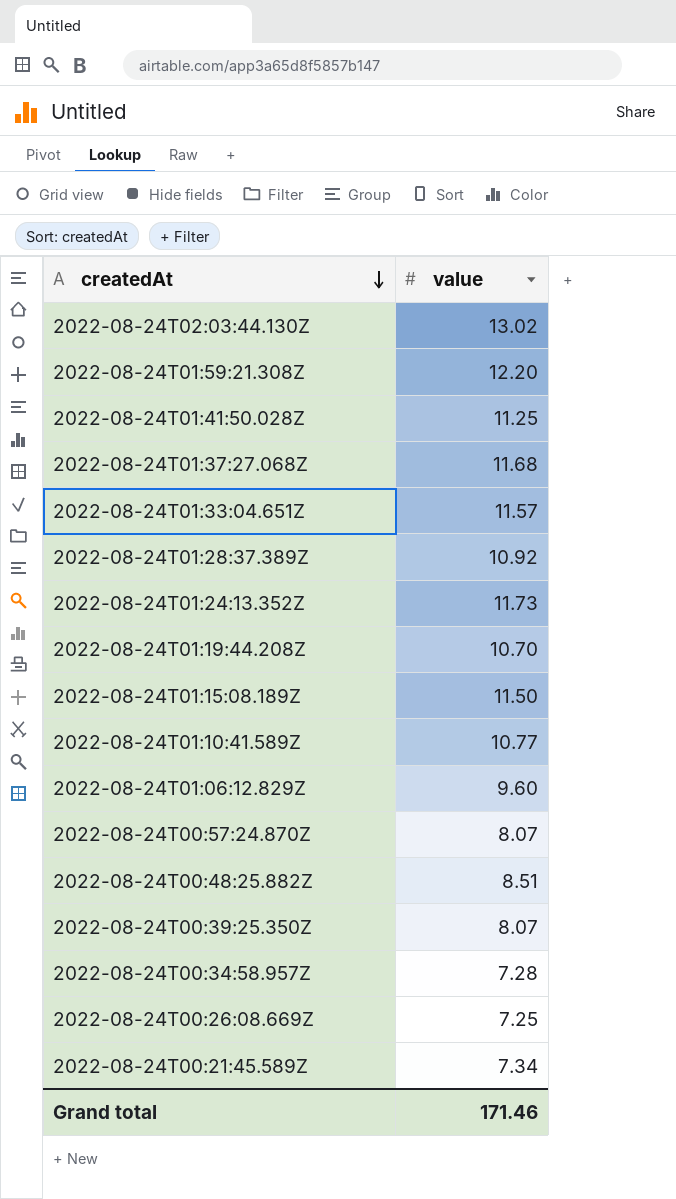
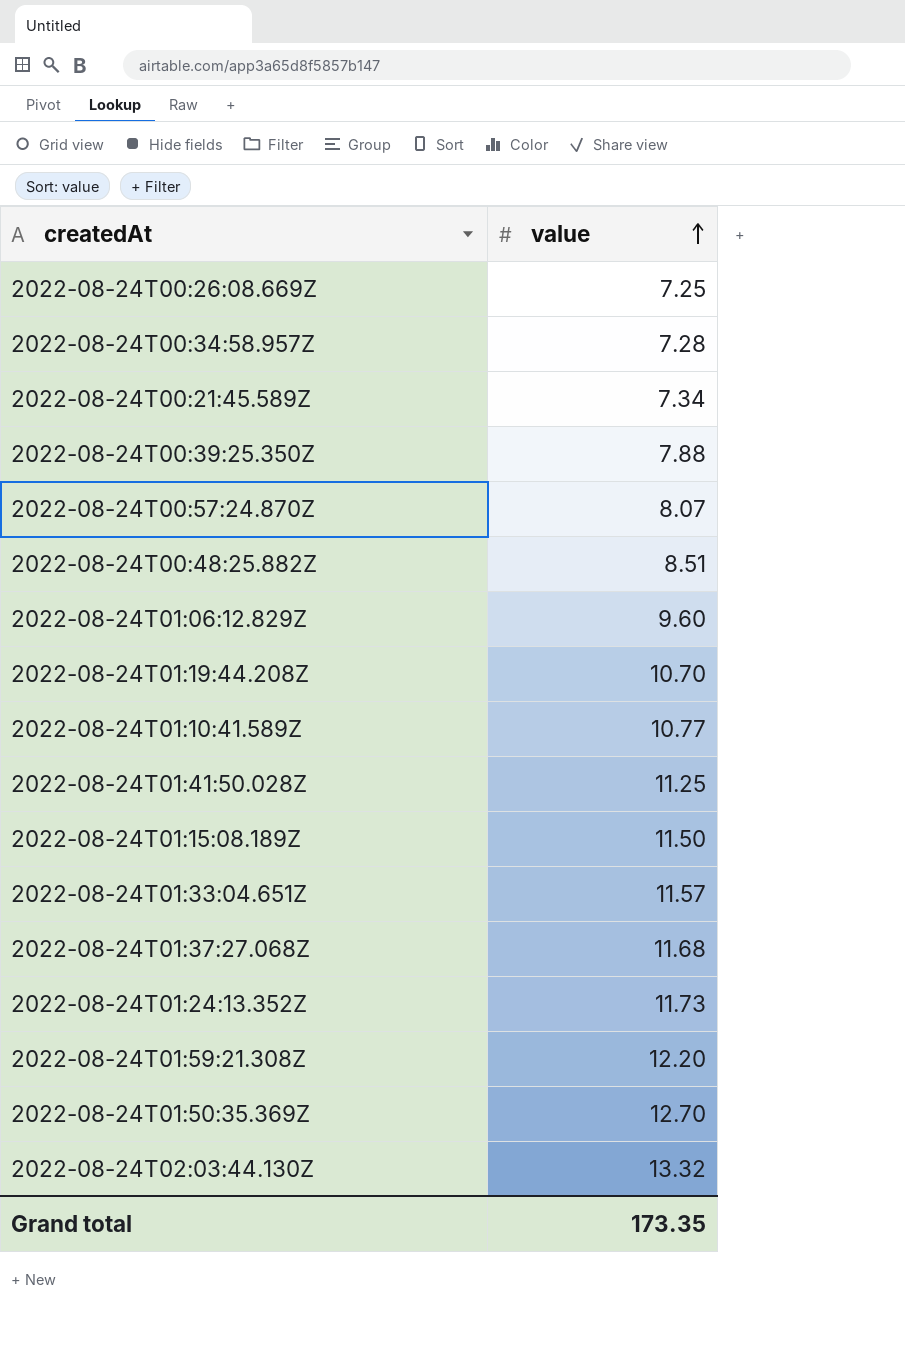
row order: createdAt descending -> value ascending
row 2022-08-24T01:28:37.389Z: 10.92 -> none
2022-08-24T00:39:25.350Z | value: 8.07 -> 7.88
row 2022-08-24T01:50:35.369Z: none -> 12.70
2022-08-24T02:03:44.130Z | value: 13.02 -> 13.32
Grand total | value: 171.46 -> 173.35

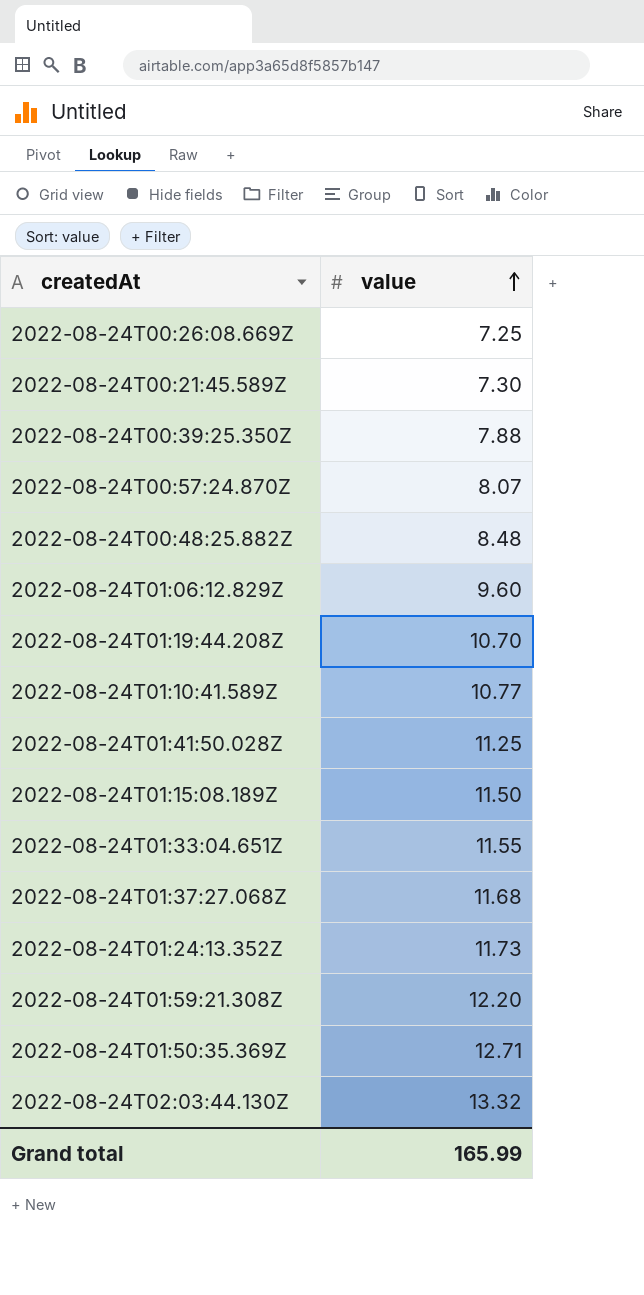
row 2022-08-24T00:34:58.957Z: 7.28 -> none
2022-08-24T00:21:45.589Z | value: 7.34 -> 7.30
2022-08-24T00:48:25.882Z | value: 8.51 -> 8.48
2022-08-24T01:33:04.651Z | value: 11.57 -> 11.55
2022-08-24T01:50:35.369Z | value: 12.70 -> 12.71
Grand total | value: 173.35 -> 165.99

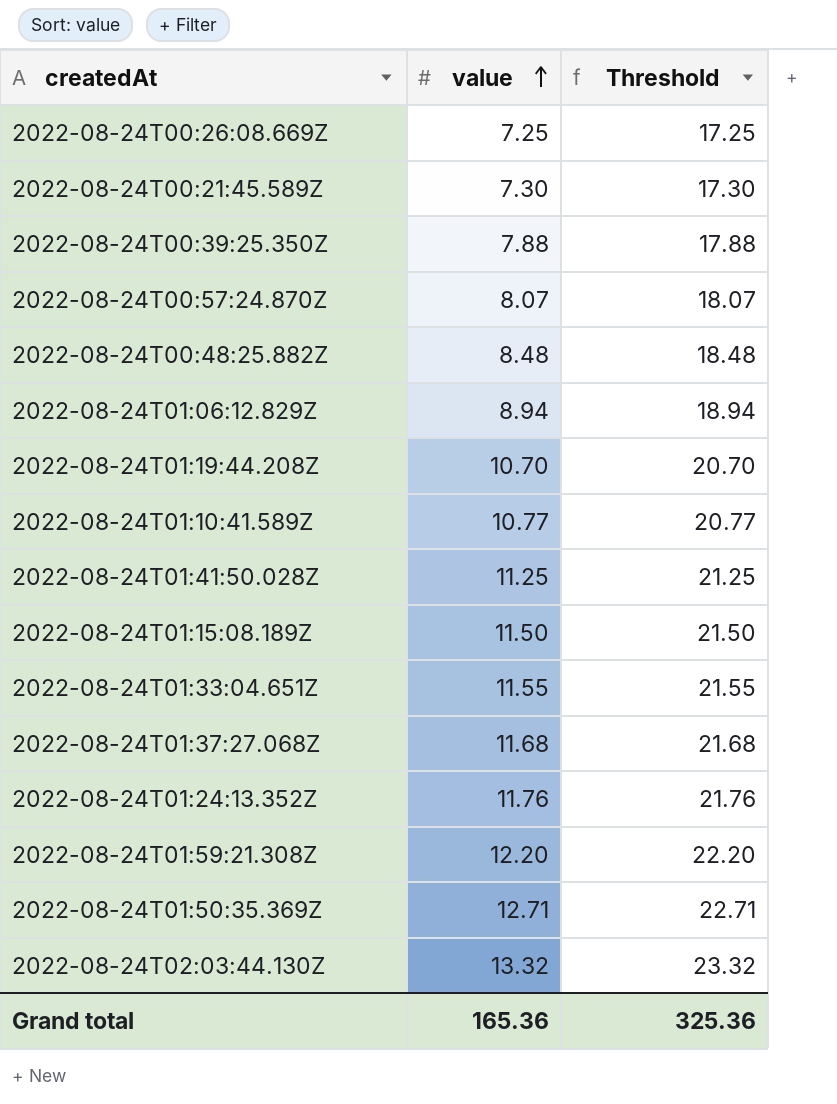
column Threshold | formula: none -> [value] + 10
2022-08-24T01:06:12.829Z | value: 9.60 -> 8.94
2022-08-24T01:24:13.352Z | value: 11.73 -> 11.76
Grand total | value: 165.99 -> 165.36

